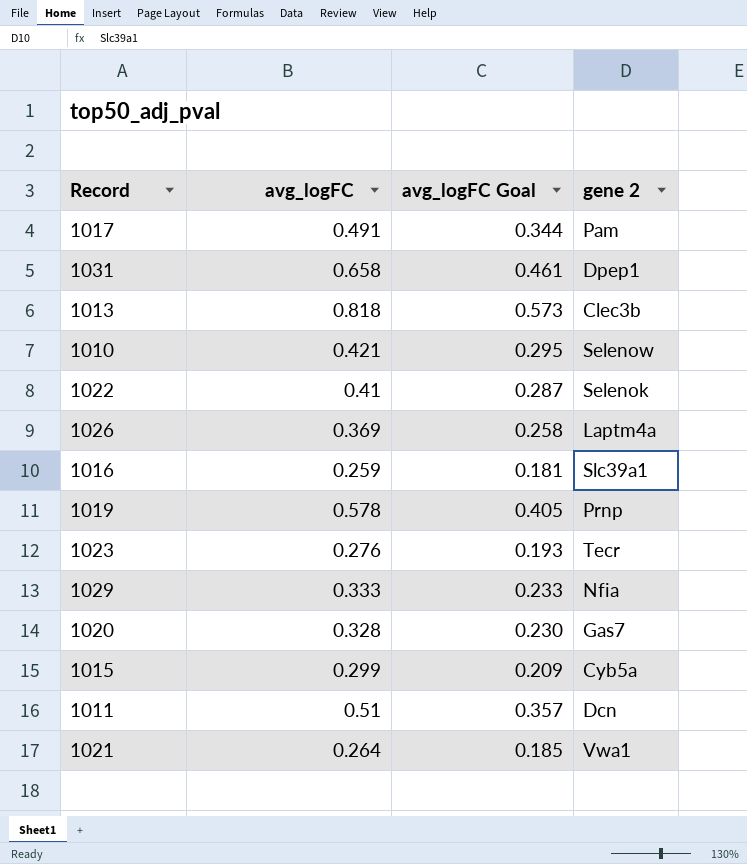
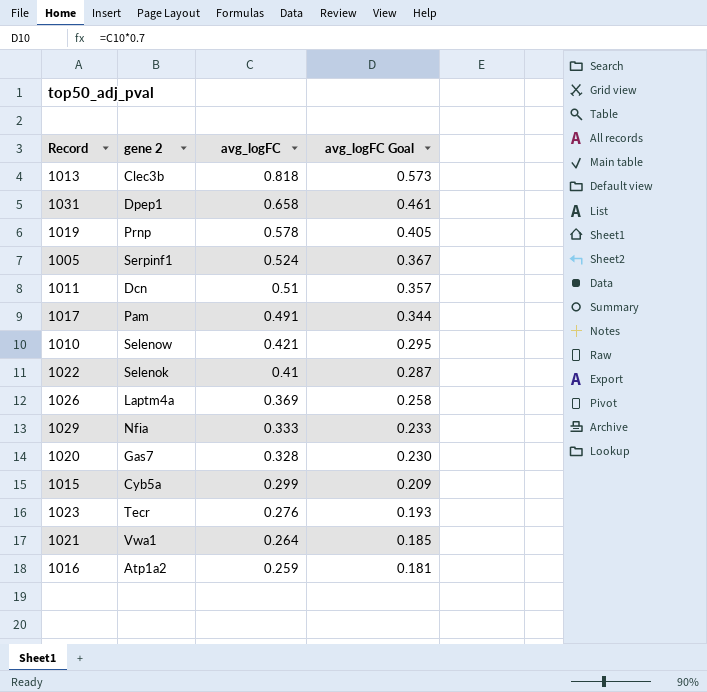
row order: none -> avg_logFC descending
column gene 2 | position: 4 -> 2
row 1005: none -> Serpinf1 | 0.524 | 0.367
1016 | gene 2: Slc39a1 -> Atp1a2

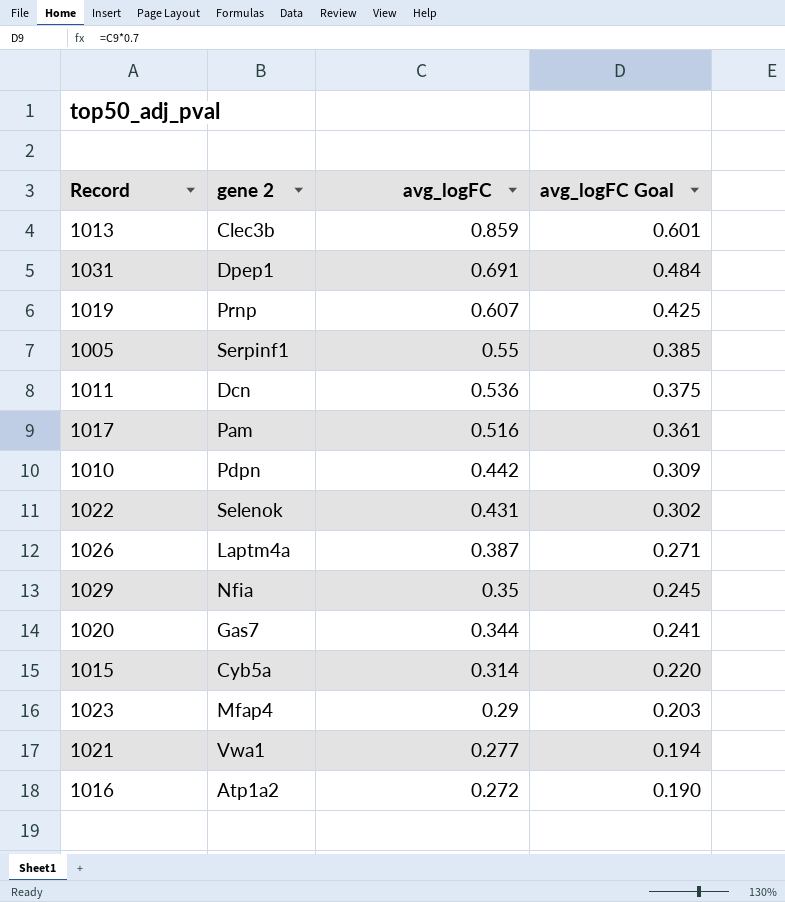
1013 | avg_logFC: 0.818 -> 0.859
1013 | avg_logFC Goal: 0.573 -> 0.601
1031 | avg_logFC: 0.658 -> 0.691
1031 | avg_logFC Goal: 0.461 -> 0.484
1019 | avg_logFC: 0.578 -> 0.607
1019 | avg_logFC Goal: 0.405 -> 0.425
1005 | avg_logFC: 0.524 -> 0.55
1005 | avg_logFC Goal: 0.367 -> 0.385
1011 | avg_logFC: 0.51 -> 0.536
1011 | avg_logFC Goal: 0.357 -> 0.375
1017 | avg_logFC: 0.491 -> 0.516
1017 | avg_logFC Goal: 0.344 -> 0.361
1010 | gene 2: Selenow -> Pdpn
1010 | avg_logFC: 0.421 -> 0.442
1010 | avg_logFC Goal: 0.295 -> 0.309
1022 | avg_logFC: 0.41 -> 0.431
1022 | avg_logFC Goal: 0.287 -> 0.302
1026 | avg_logFC: 0.369 -> 0.387
1026 | avg_logFC Goal: 0.258 -> 0.271
1029 | avg_logFC: 0.333 -> 0.35
1029 | avg_logFC Goal: 0.233 -> 0.245
1020 | avg_logFC: 0.328 -> 0.344
1020 | avg_logFC Goal: 0.230 -> 0.241
1015 | avg_logFC: 0.299 -> 0.314
1015 | avg_logFC Goal: 0.209 -> 0.220
1023 | gene 2: Tecr -> Mfap4
1023 | avg_logFC: 0.276 -> 0.29
1023 | avg_logFC Goal: 0.193 -> 0.203
1021 | avg_logFC: 0.264 -> 0.277
1021 | avg_logFC Goal: 0.185 -> 0.194
1016 | avg_logFC: 0.259 -> 0.272
1016 | avg_logFC Goal: 0.181 -> 0.190

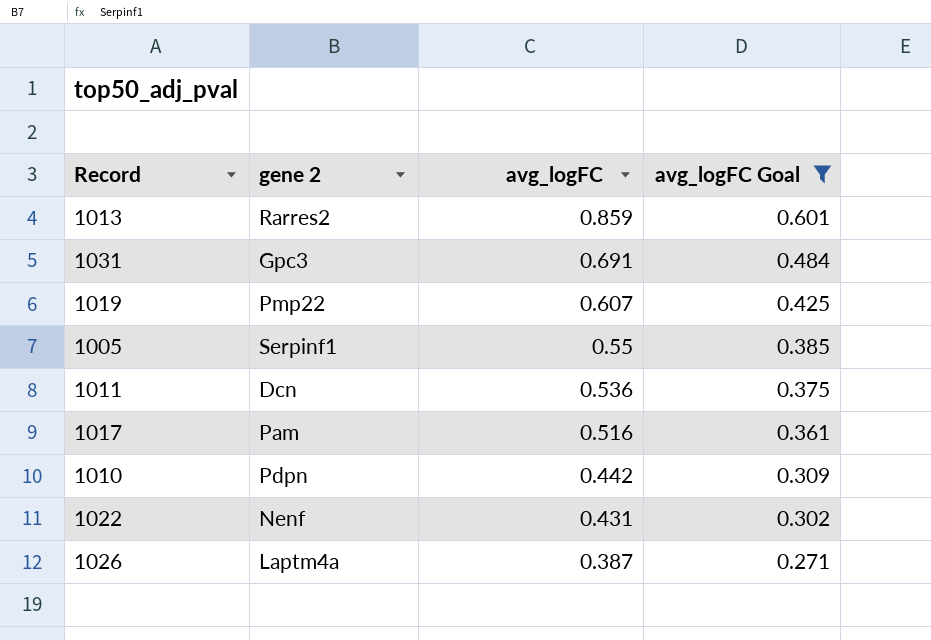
filter: none -> avg_logFC Goal >= 0.271
1013 | gene 2: Clec3b -> Rarres2
1031 | gene 2: Dpep1 -> Gpc3
1019 | gene 2: Prnp -> Pmp22
1022 | gene 2: Selenok -> Nenf

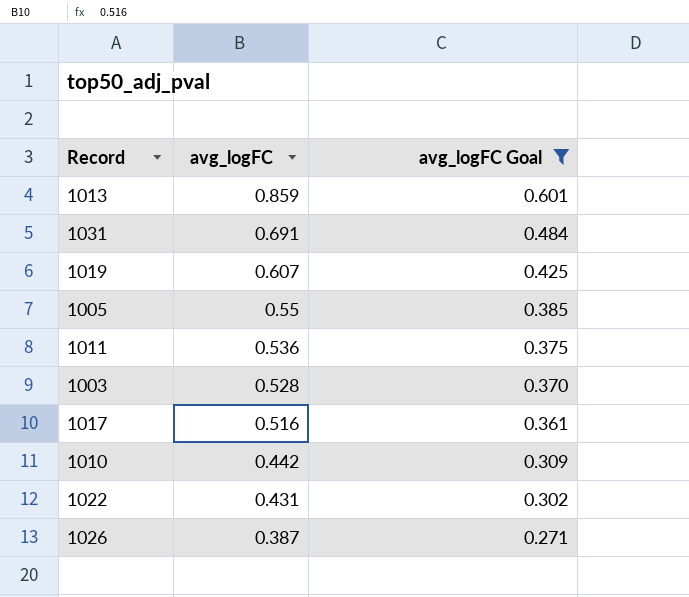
column gene 2 | position: 2 -> none
row 1003: none -> 0.528 | 0.370

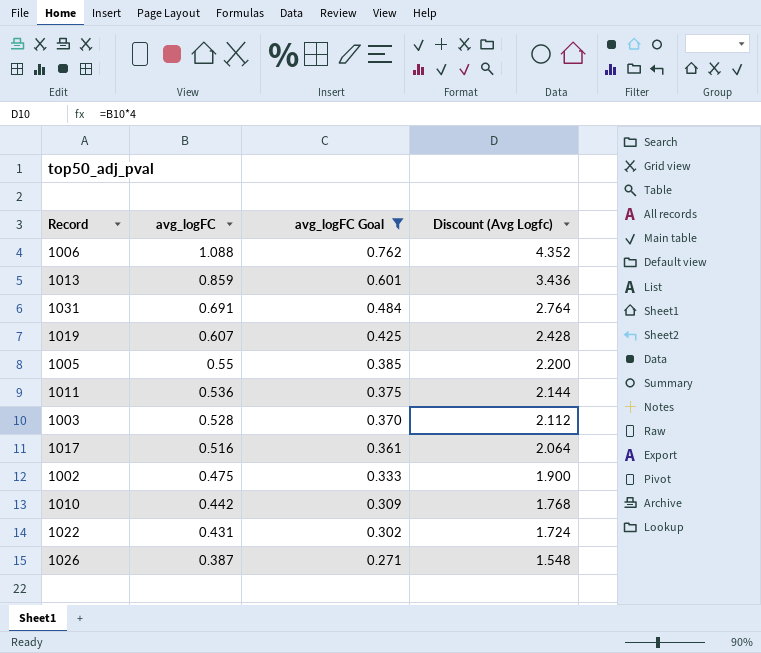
column Discount (Avg Logfc) | formula: none -> [avg_logFC] * 4
row 1006: none -> 1.088 | 0.762 | 4.352
row 1002: none -> 0.475 | 0.333 | 1.900

